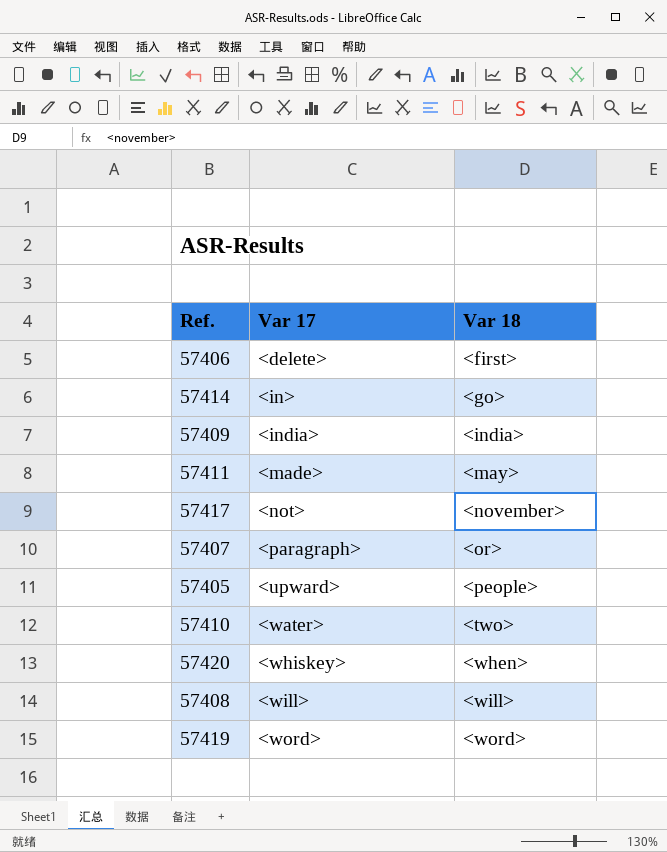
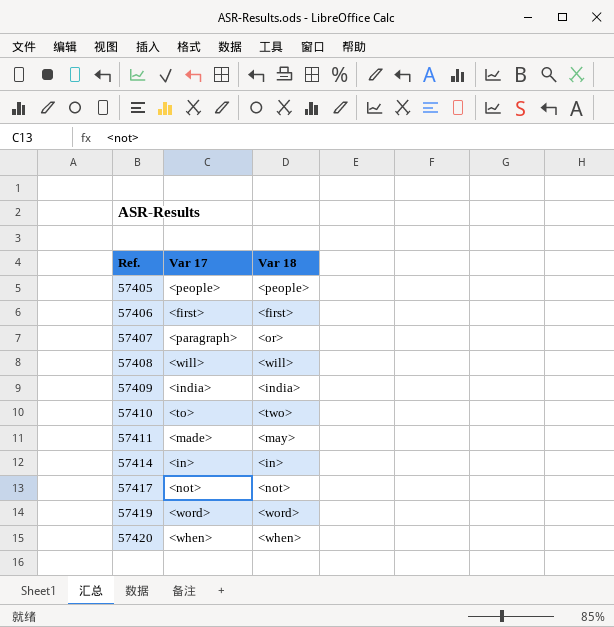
row order: Var 17 ascending -> Ref. ascending
57405 | Var 17: <upward> -> <people>
57406 | Var 17: <delete> -> <first>
57410 | Var 17: <water> -> <to>
57414 | Var 18: <go> -> <in>
57417 | Var 18: <november> -> <not>
57420 | Var 17: <whiskey> -> <when>

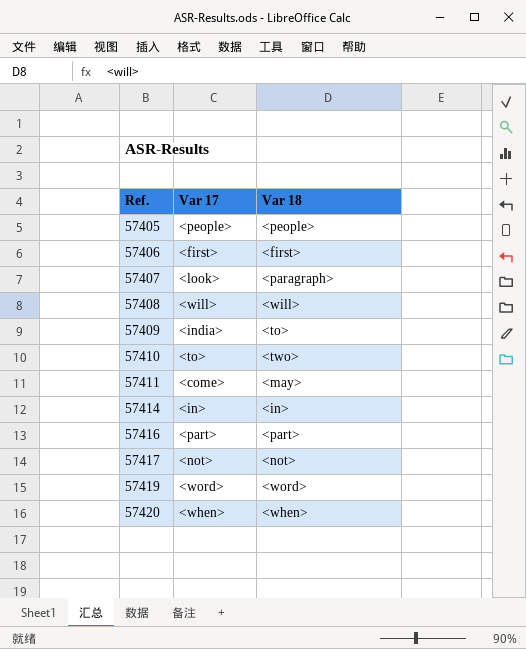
57407 | Var 17: <paragraph> -> <look>
57407 | Var 18: <or> -> <paragraph>
57409 | Var 18: <india> -> <to>
57411 | Var 17: <made> -> <come>
row 57416: none -> <part> | <part>

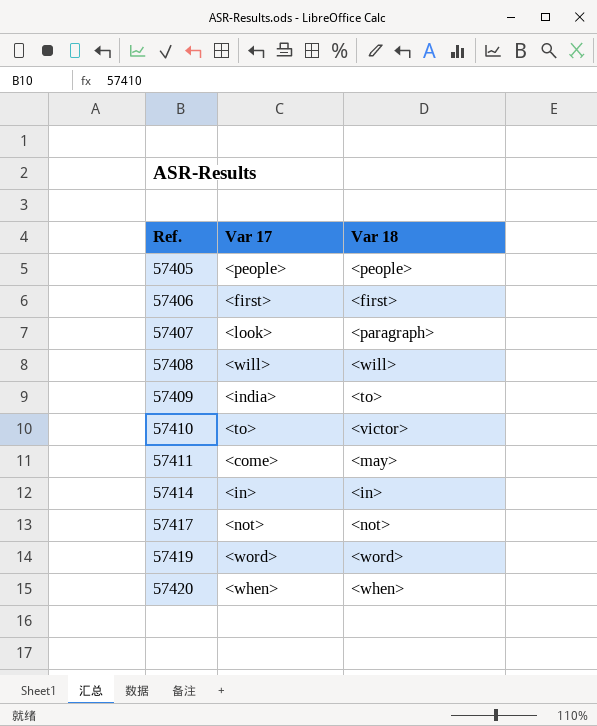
row 57416: <part> | <part> -> none
57410 | Var 18: <two> -> <victor>

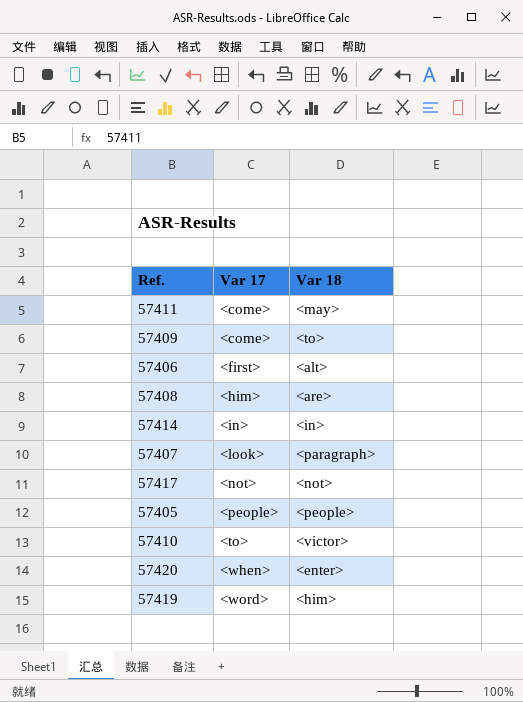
row order: Ref. ascending -> Var 17 ascending
57409 | Var 17: <india> -> <come>
57406 | Var 18: <first> -> <alt>
57408 | Var 17: <will> -> <him>
57408 | Var 18: <will> -> <are>
57420 | Var 18: <when> -> <enter>
57419 | Var 18: <word> -> <him>

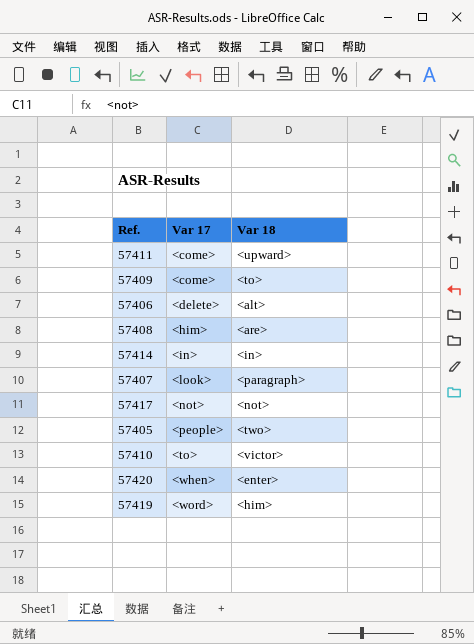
57411 | Var 18: <may> -> <upward>
57406 | Var 17: <first> -> <delete>
57405 | Var 18: <people> -> <two>

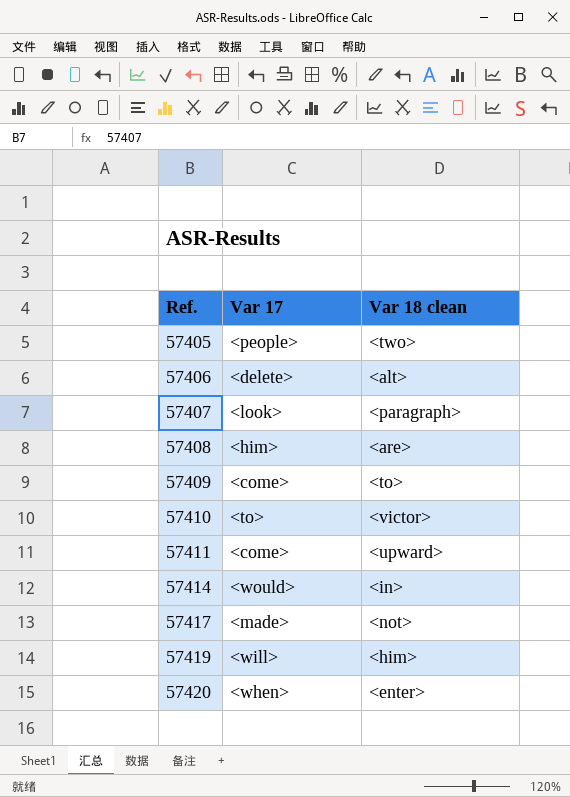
row order: Var 17 ascending -> Ref. ascending
column name: Var 18 -> Var 18 clean
57414 | Var 17: <in> -> <would>
57417 | Var 17: <not> -> <made>
57419 | Var 17: <word> -> <will>

